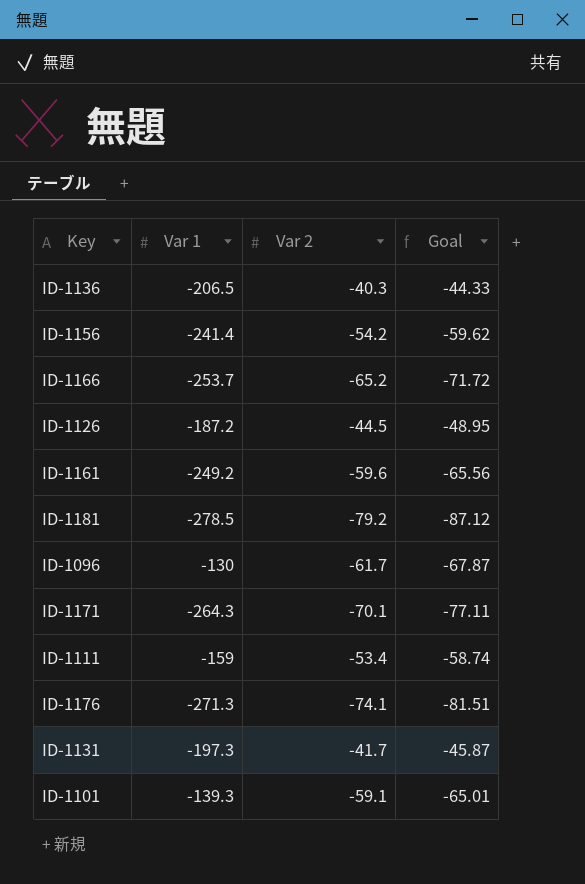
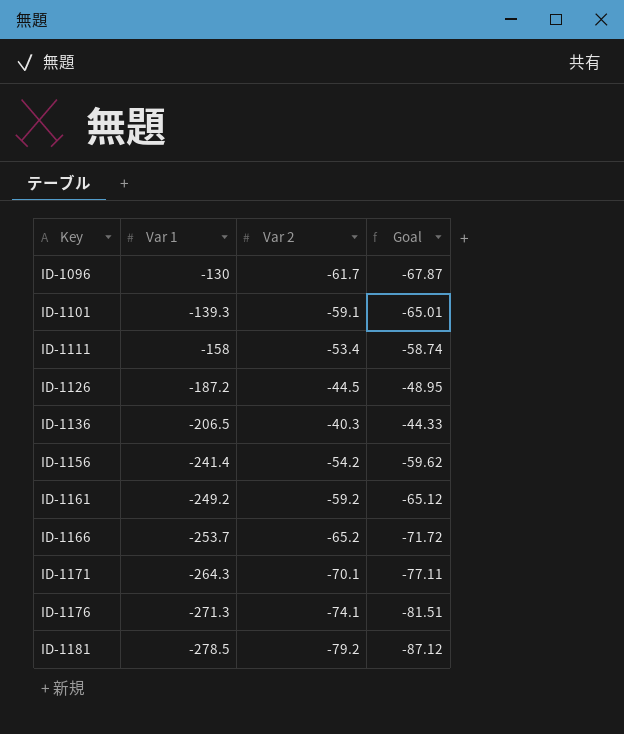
row order: none -> Key ascending
row ID-1131: -197.3 | -41.7 | -45.87 -> none
ID-1111 | Var 1: -159 -> -158
ID-1161 | Var 2: -59.6 -> -59.2
ID-1161 | Goal: -65.56 -> -65.12

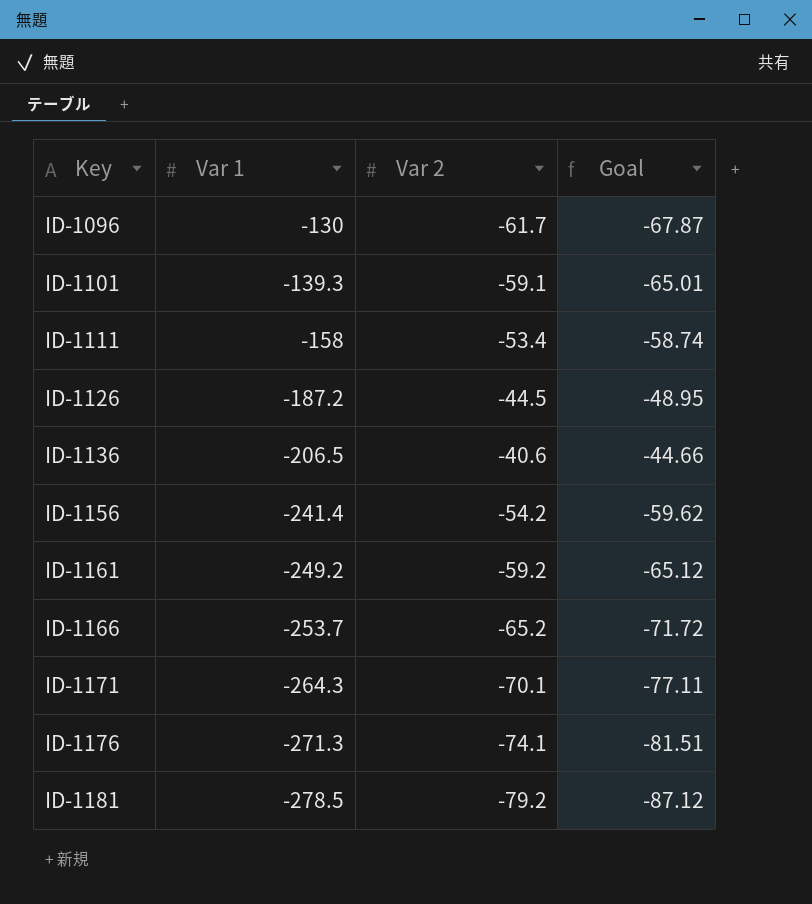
ID-1136 | Var 2: -40.3 -> -40.6
ID-1136 | Goal: -44.33 -> -44.66

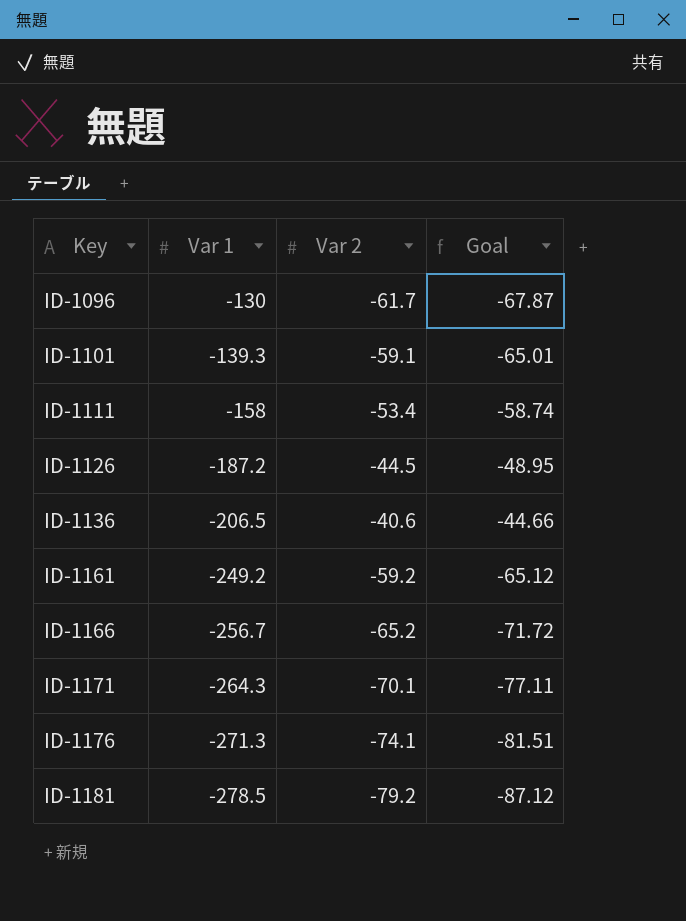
row ID-1156: -241.4 | -54.2 | -59.62 -> none
ID-1166 | Var 1: -253.7 -> -256.7

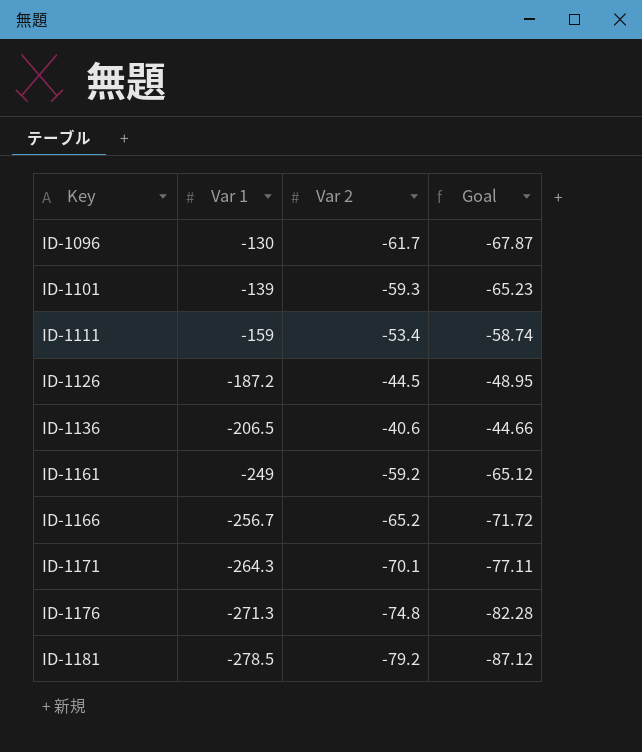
ID-1101 | Var 1: -139.3 -> -139
ID-1101 | Var 2: -59.1 -> -59.3
ID-1101 | Goal: -65.01 -> -65.23
ID-1111 | Var 1: -158 -> -159
ID-1161 | Var 1: -249.2 -> -249
ID-1176 | Var 2: -74.1 -> -74.8
ID-1176 | Goal: -81.51 -> -82.28

